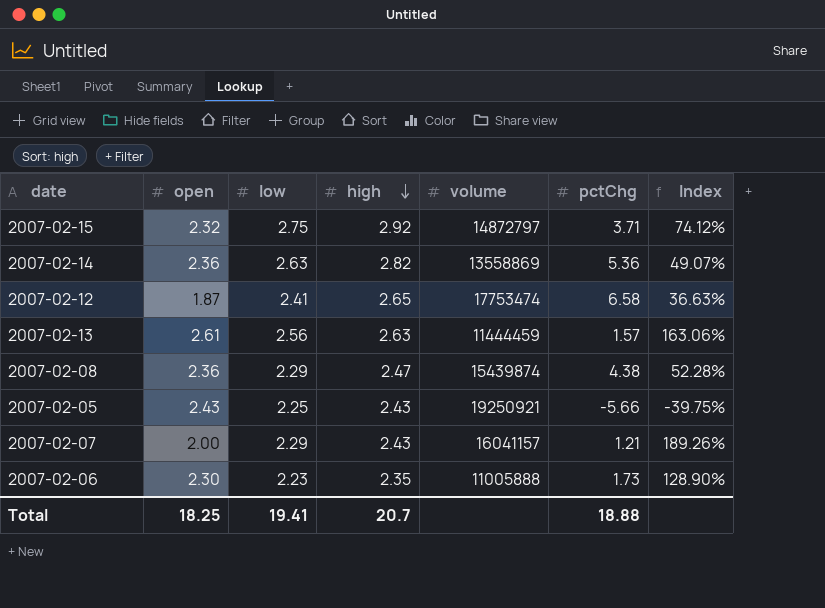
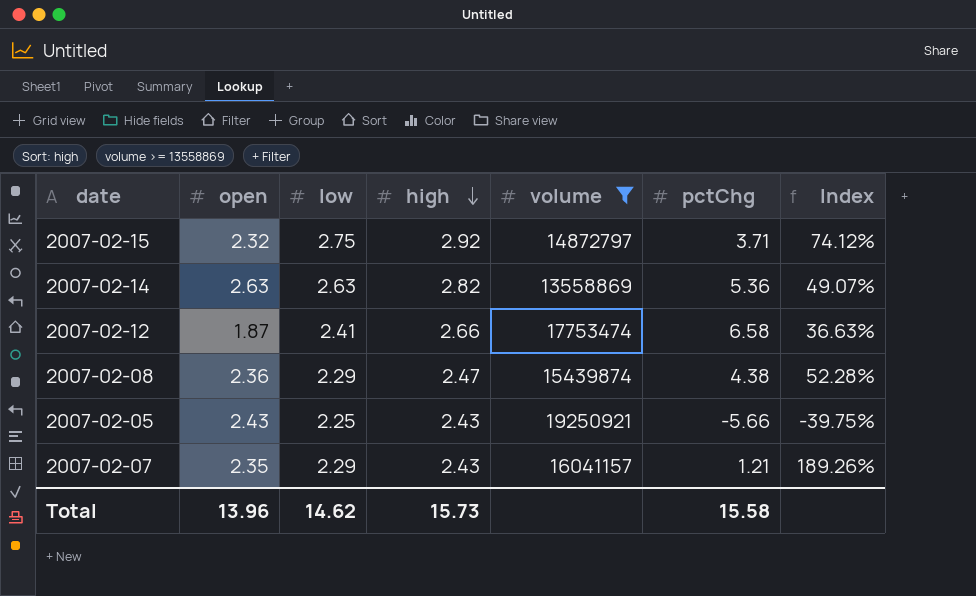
filter: none -> volume >= 13558869
2007-02-14 | open: 2.36 -> 2.63
2007-02-12 | high: 2.65 -> 2.66
2007-02-07 | open: 2.00 -> 2.35
Total | open: 18.25 -> 13.96
Total | low: 19.41 -> 14.62
Total | high: 20.7 -> 15.73
Total | pctChg: 18.88 -> 15.58

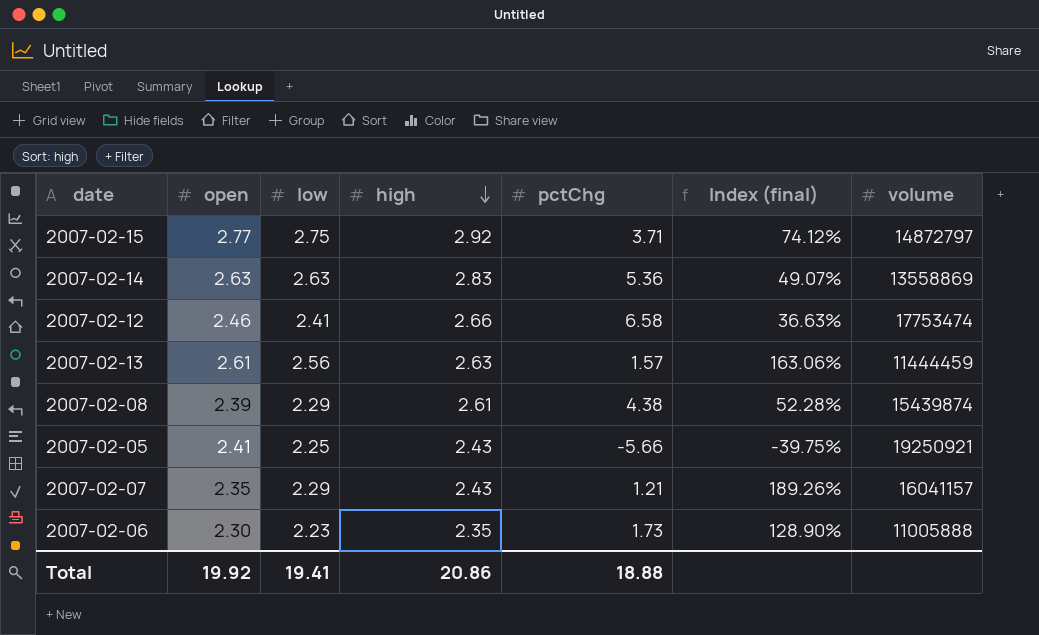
filter: volume >= 13558869 -> none
column name: Index -> Index (final)
column volume | position: 5 -> 7
2007-02-15 | open: 2.32 -> 2.77
2007-02-14 | high: 2.82 -> 2.83
2007-02-12 | open: 1.87 -> 2.46
2007-02-08 | open: 2.36 -> 2.39
2007-02-08 | high: 2.47 -> 2.61
2007-02-05 | open: 2.43 -> 2.41
Total | open: 13.96 -> 19.92
Total | low: 14.62 -> 19.41
Total | high: 15.73 -> 20.86
Total | pctChg: 15.58 -> 18.88

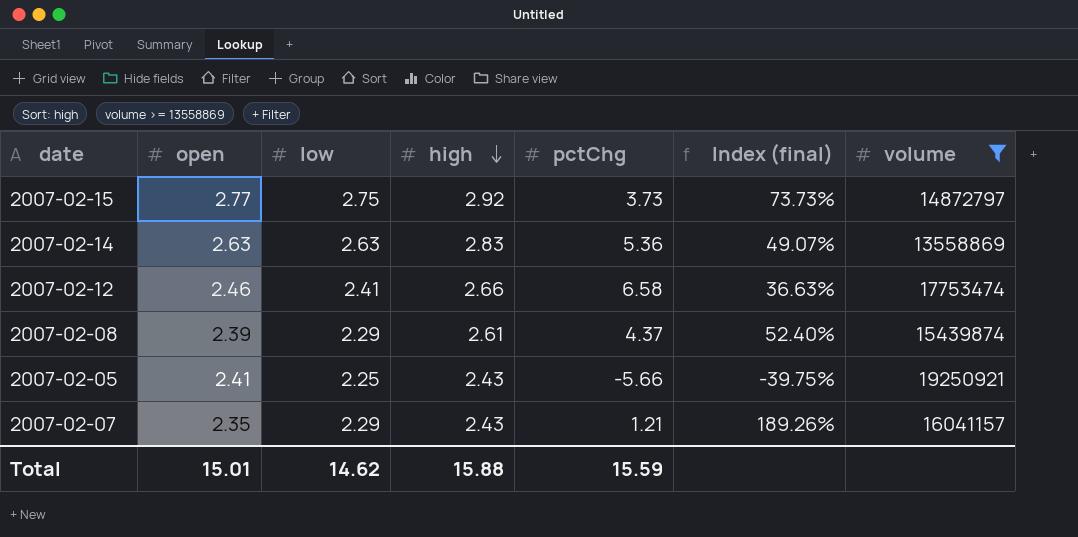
filter: none -> volume >= 13558869
2007-02-15 | pctChg: 3.71 -> 3.73
2007-02-15 | Index (final): 74.12% -> 73.73%
2007-02-08 | pctChg: 4.38 -> 4.37
2007-02-08 | Index (final): 52.28% -> 52.40%
Total | open: 19.92 -> 15.01
Total | low: 19.41 -> 14.62
Total | high: 20.86 -> 15.88
Total | pctChg: 18.88 -> 15.59

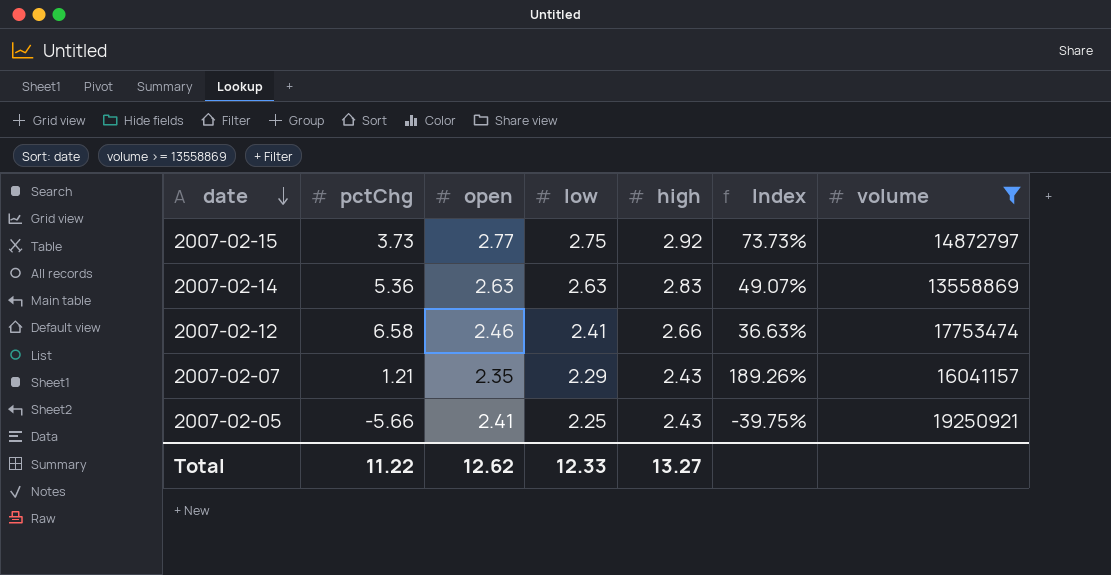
row order: high descending -> date descending
column pctChg | position: 5 -> 2
column name: Index (final) -> Index
row 2007-02-08: 2.39 | 2.29 | 2.61 | 4.37 | 52.40% | 15439874 -> none
Total | pctChg: 15.59 -> 11.22
Total | open: 15.01 -> 12.62
Total | low: 14.62 -> 12.33
Total | high: 15.88 -> 13.27

